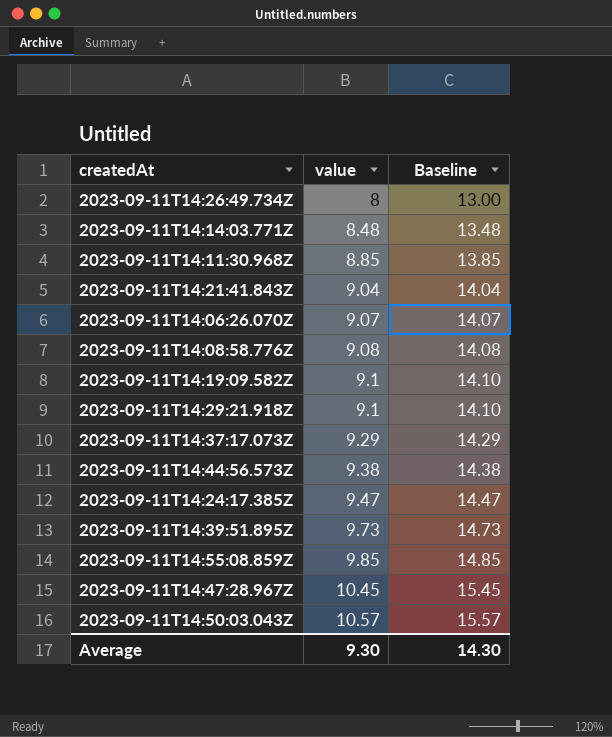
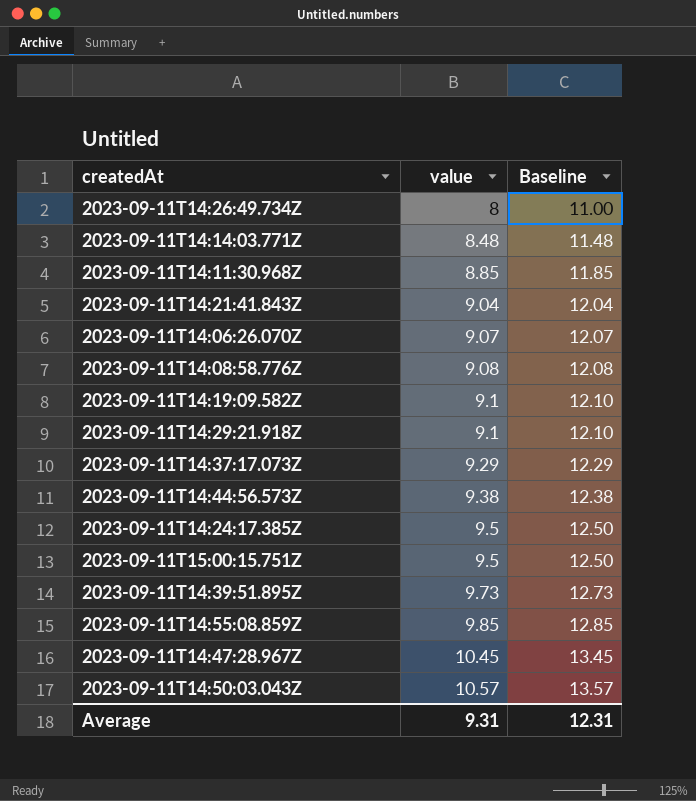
column Baseline | formula: [value] + 5 -> [value] + 3
2023-09-11T14:24:17.385Z | value: 9.47 -> 9.5
row 2023-09-11T15:00:15.751Z: none -> 9.5 | 12.50
Average | value: 9.30 -> 9.31
Average | Baseline: 14.30 -> 12.31

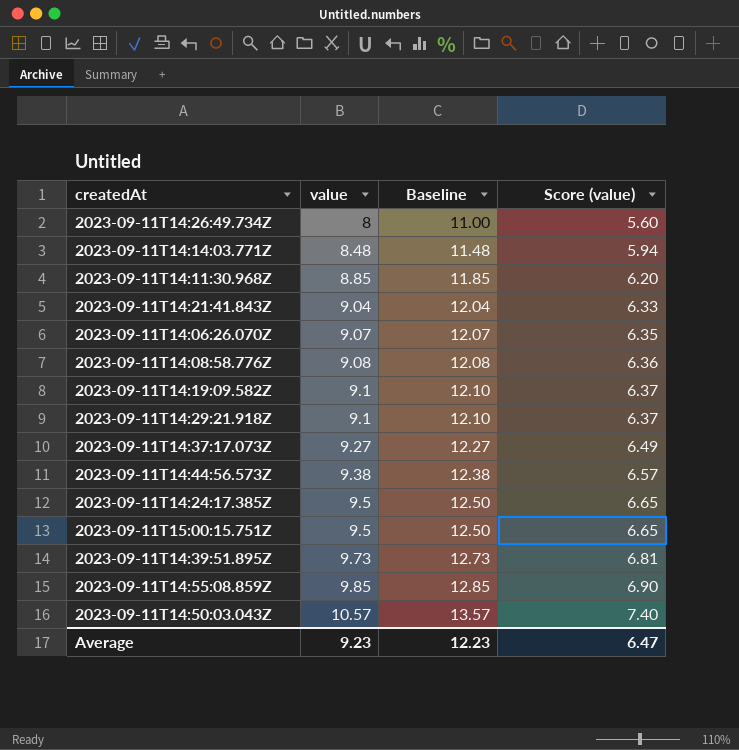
column Score (value) | formula: none -> [value] * 0.7
row 2023-09-11T14:47:28.967Z: 10.45 | 13.45 -> none
2023-09-11T14:37:17.073Z | value: 9.29 -> 9.27
2023-09-11T14:37:17.073Z | Baseline: 12.29 -> 12.27
Average | value: 9.31 -> 9.23
Average | Baseline: 12.31 -> 12.23

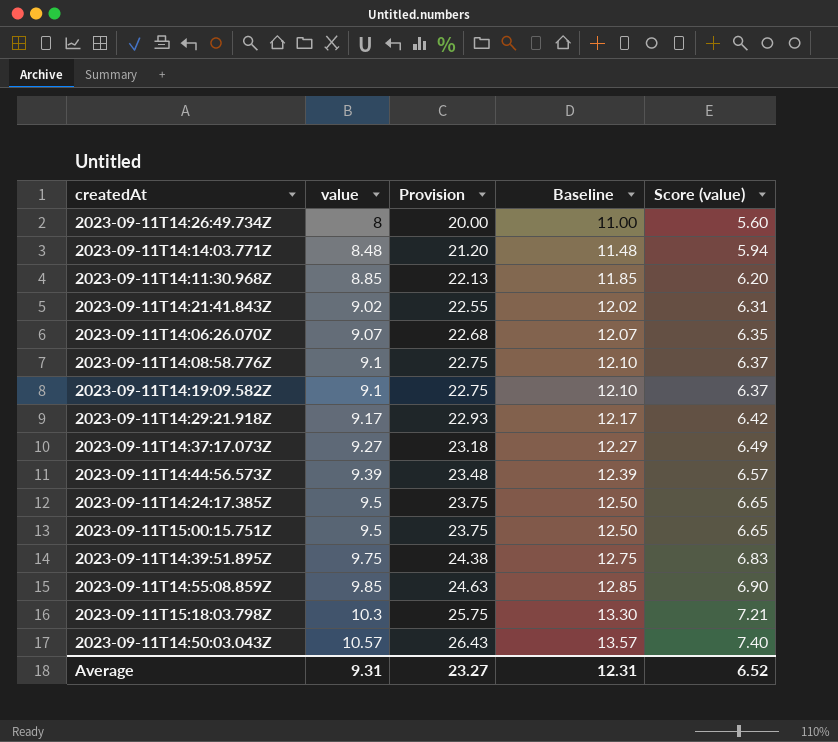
column Provision | formula: none -> [value] * 2.5
2023-09-11T14:21:41.843Z | value: 9.04 -> 9.02
2023-09-11T14:21:41.843Z | Baseline: 12.04 -> 12.02
2023-09-11T14:21:41.843Z | Score (value): 6.33 -> 6.31
2023-09-11T14:08:58.776Z | value: 9.08 -> 9.1
2023-09-11T14:08:58.776Z | Baseline: 12.08 -> 12.10
2023-09-11T14:08:58.776Z | Score (value): 6.36 -> 6.37
2023-09-11T14:29:21.918Z | value: 9.1 -> 9.17
2023-09-11T14:29:21.918Z | Baseline: 12.10 -> 12.17
2023-09-11T14:29:21.918Z | Score (value): 6.37 -> 6.42
2023-09-11T14:44:56.573Z | value: 9.38 -> 9.39
2023-09-11T14:44:56.573Z | Baseline: 12.38 -> 12.39
2023-09-11T14:39:51.895Z | value: 9.73 -> 9.75
2023-09-11T14:39:51.895Z | Baseline: 12.73 -> 12.75
2023-09-11T14:39:51.895Z | Score (value): 6.81 -> 6.83
row 2023-09-11T15:18:03.798Z: none -> 10.3 | 25.75 | 13.30 | 7.21
Average | value: 9.23 -> 9.31
Average | Baseline: 12.23 -> 12.31
Average | Score (value): 6.47 -> 6.52

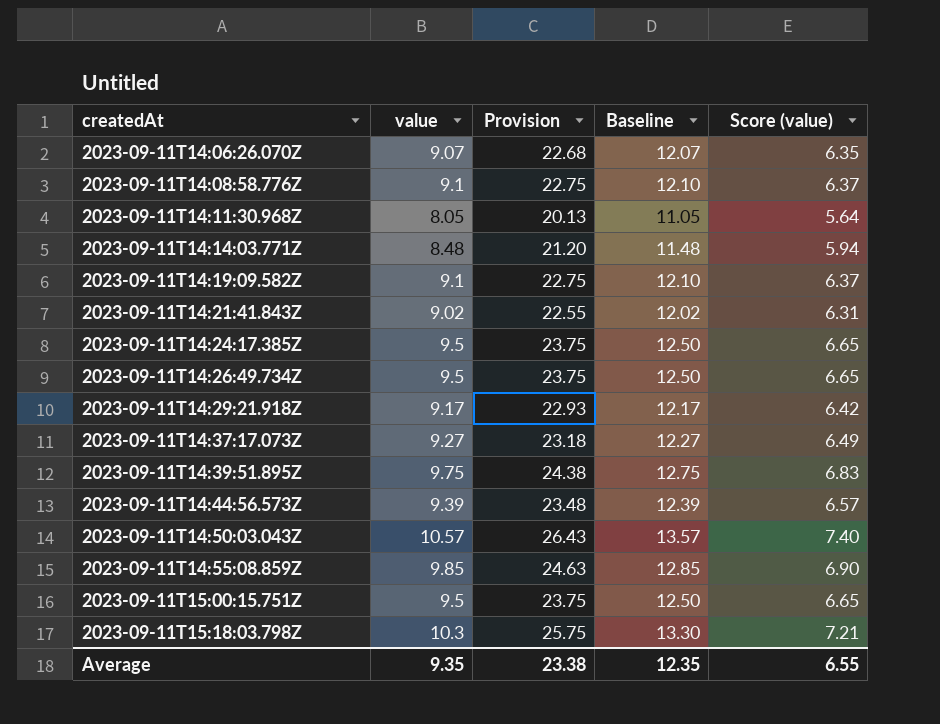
row order: value ascending -> createdAt ascending
2023-09-11T14:11:30.968Z | value: 8.85 -> 8.05
2023-09-11T14:11:30.968Z | Provision: 22.13 -> 20.13
2023-09-11T14:11:30.968Z | Baseline: 11.85 -> 11.05
2023-09-11T14:11:30.968Z | Score (value): 6.20 -> 5.64
2023-09-11T14:26:49.734Z | value: 8 -> 9.5
2023-09-11T14:26:49.734Z | Provision: 20.00 -> 23.75
2023-09-11T14:26:49.734Z | Baseline: 11.00 -> 12.50
2023-09-11T14:26:49.734Z | Score (value): 5.60 -> 6.65
Average | value: 9.31 -> 9.35
Average | Provision: 23.27 -> 23.38
Average | Baseline: 12.31 -> 12.35
Average | Score (value): 6.52 -> 6.55

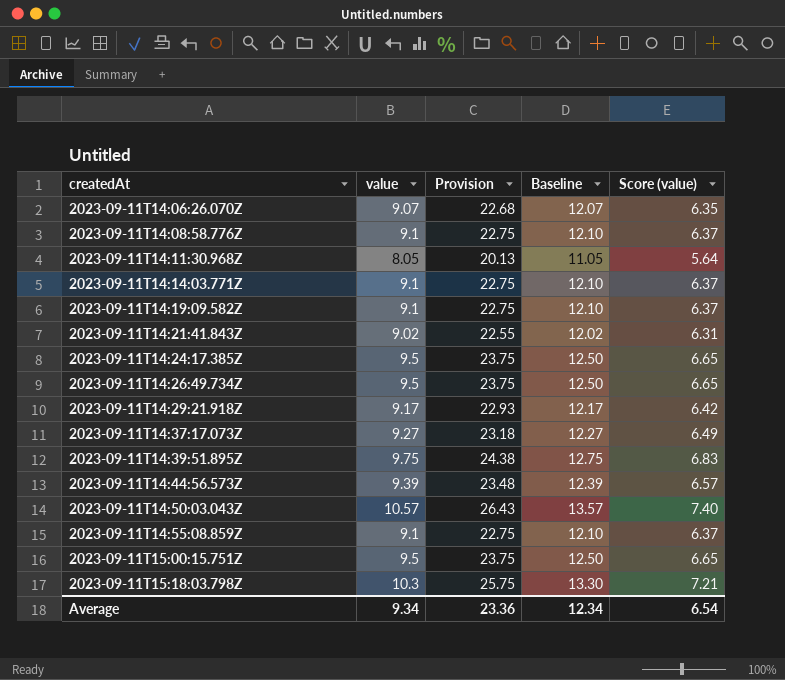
2023-09-11T14:14:03.771Z | value: 8.48 -> 9.1
2023-09-11T14:14:03.771Z | Provision: 21.20 -> 22.75
2023-09-11T14:14:03.771Z | Baseline: 11.48 -> 12.10
2023-09-11T14:14:03.771Z | Score (value): 5.94 -> 6.37
2023-09-11T14:55:08.859Z | value: 9.85 -> 9.1
2023-09-11T14:55:08.859Z | Provision: 24.63 -> 22.75
2023-09-11T14:55:08.859Z | Baseline: 12.85 -> 12.10
2023-09-11T14:55:08.859Z | Score (value): 6.90 -> 6.37
Average | value: 9.35 -> 9.34
Average | Provision: 23.38 -> 23.36
Average | Baseline: 12.35 -> 12.34
Average | Score (value): 6.55 -> 6.54

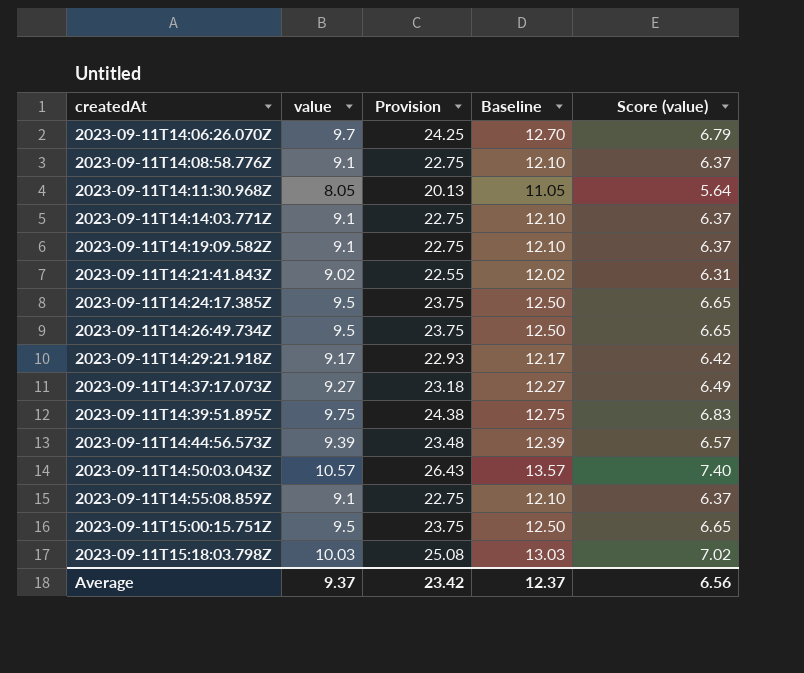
2023-09-11T14:06:26.070Z | value: 9.07 -> 9.7
2023-09-11T14:06:26.070Z | Provision: 22.68 -> 24.25
2023-09-11T14:06:26.070Z | Baseline: 12.07 -> 12.70
2023-09-11T14:06:26.070Z | Score (value): 6.35 -> 6.79
2023-09-11T15:18:03.798Z | value: 10.3 -> 10.03
2023-09-11T15:18:03.798Z | Provision: 25.75 -> 25.08
2023-09-11T15:18:03.798Z | Baseline: 13.30 -> 13.03
2023-09-11T15:18:03.798Z | Score (value): 7.21 -> 7.02
Average | value: 9.34 -> 9.37
Average | Provision: 23.36 -> 23.42
Average | Baseline: 12.34 -> 12.37
Average | Score (value): 6.54 -> 6.56

